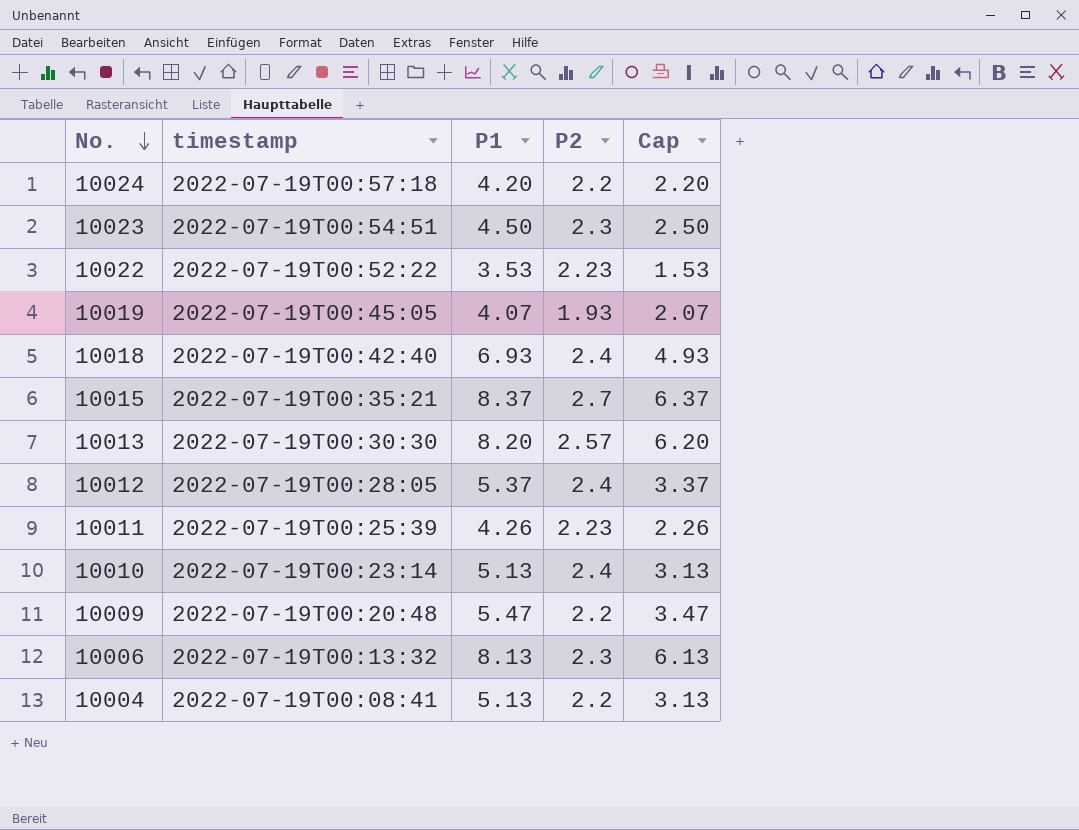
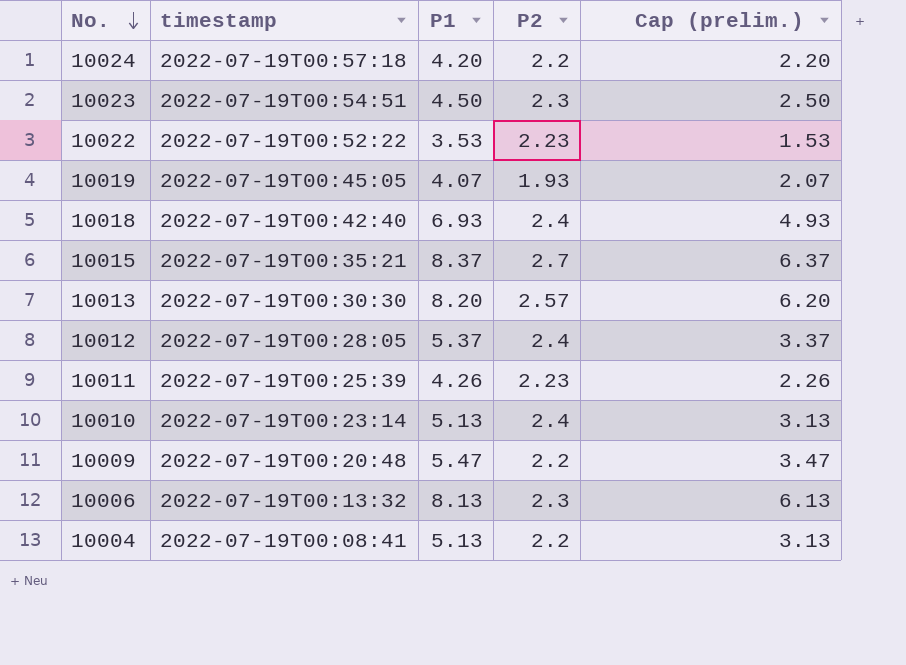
column name: Cap -> Cap (prelim.)

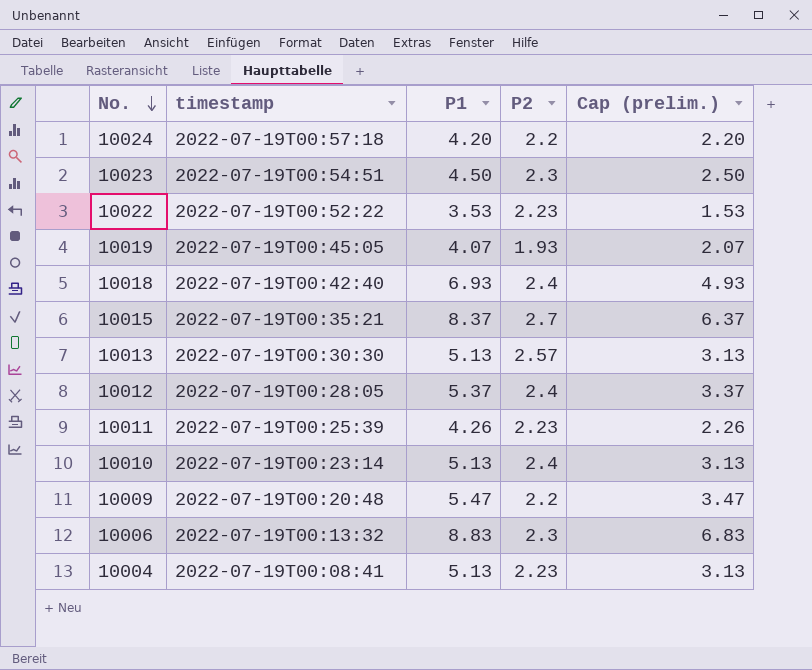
10013 | P1: 8.20 -> 5.13
10013 | Cap (prelim.): 6.20 -> 3.13
10006 | P1: 8.13 -> 8.83
10006 | Cap (prelim.): 6.13 -> 6.83
10004 | P2: 2.2 -> 2.23

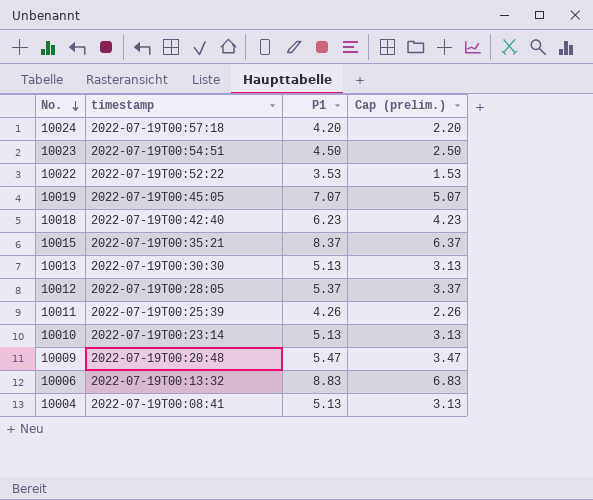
column P2 | position: 4 -> none
10019 | P1: 4.07 -> 7.07
10019 | Cap (prelim.): 2.07 -> 5.07
10018 | P1: 6.93 -> 6.23
10018 | Cap (prelim.): 4.93 -> 4.23

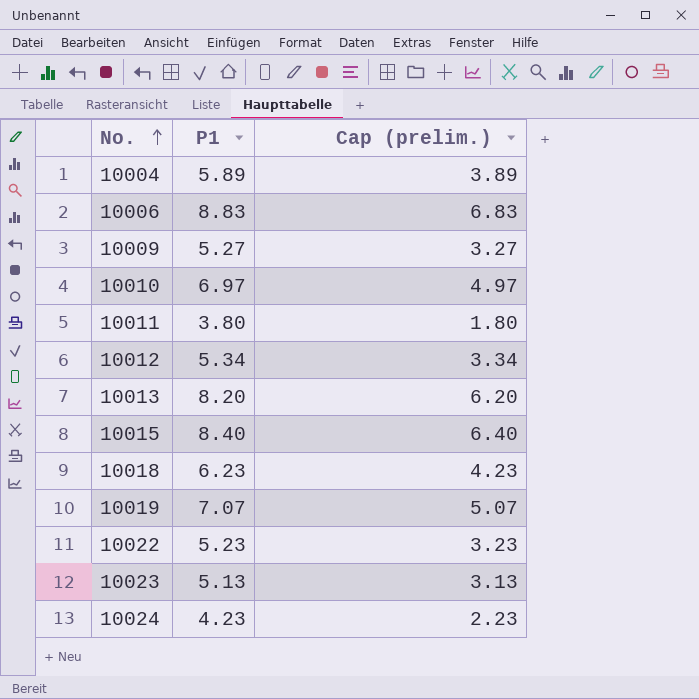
row order: No. descending -> No. ascending
column timestamp | position: 2 -> none
10004 | P1: 5.13 -> 5.89
10004 | Cap (prelim.): 3.13 -> 3.89
10009 | P1: 5.47 -> 5.27
10009 | Cap (prelim.): 3.47 -> 3.27
10010 | P1: 5.13 -> 6.97
10010 | Cap (prelim.): 3.13 -> 4.97
10011 | P1: 4.26 -> 3.80
10011 | Cap (prelim.): 2.26 -> 1.80
10012 | P1: 5.37 -> 5.34
10012 | Cap (prelim.): 3.37 -> 3.34
10013 | P1: 5.13 -> 8.20
10013 | Cap (prelim.): 3.13 -> 6.20
10015 | P1: 8.37 -> 8.40
10015 | Cap (prelim.): 6.37 -> 6.40
10022 | P1: 3.53 -> 5.23
10022 | Cap (prelim.): 1.53 -> 3.23
10023 | P1: 4.50 -> 5.13
10023 | Cap (prelim.): 2.50 -> 3.13
10024 | P1: 4.20 -> 4.23
10024 | Cap (prelim.): 2.20 -> 2.23

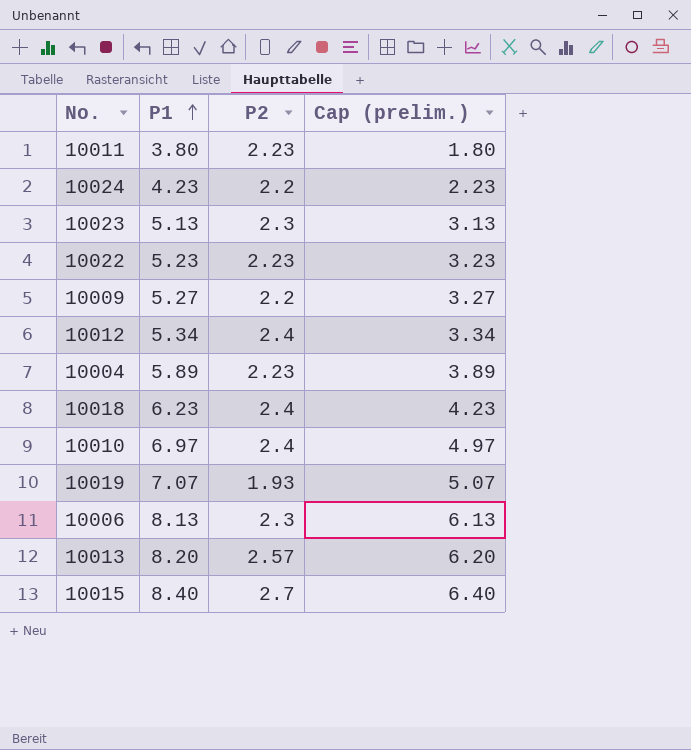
row order: No. ascending -> P1 ascending
column P2 | position: none -> 3
10006 | P1: 8.83 -> 8.13
10006 | Cap (prelim.): 6.83 -> 6.13

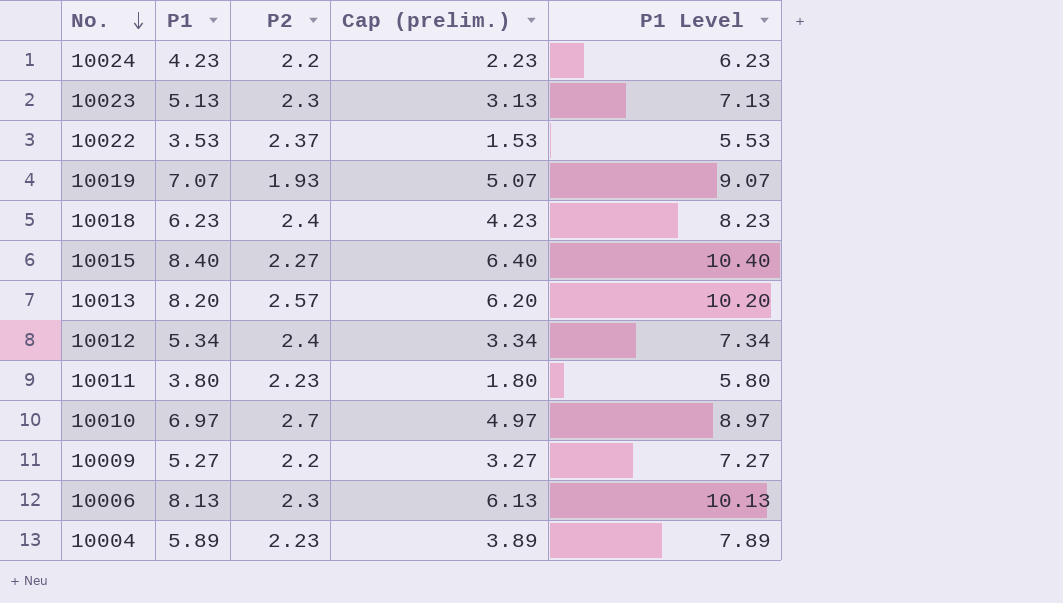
row order: P1 ascending -> No. descending
column P1 Level | formula: none -> [P1] + 2
10022 | P1: 5.23 -> 3.53
10022 | P2: 2.23 -> 2.37
10022 | Cap (prelim.): 3.23 -> 1.53
10015 | P2: 2.7 -> 2.27
10010 | P2: 2.4 -> 2.7

